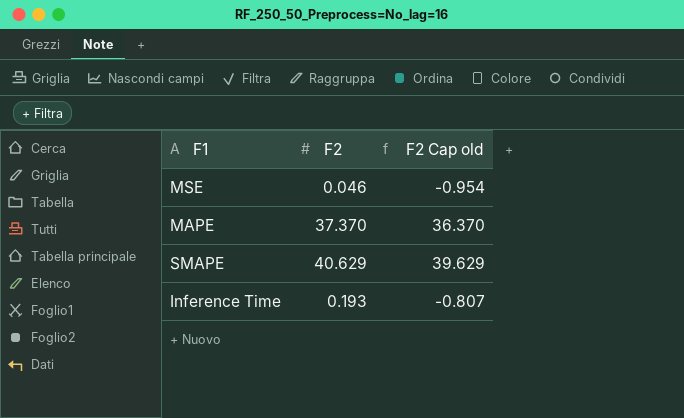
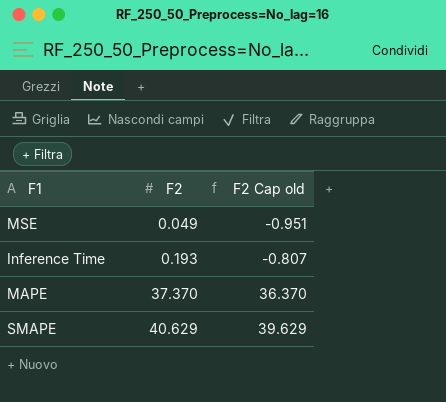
row order: none -> F2 ascending
MSE | F2: 0.046 -> 0.049
MSE | F2 Cap old: -0.954 -> -0.951

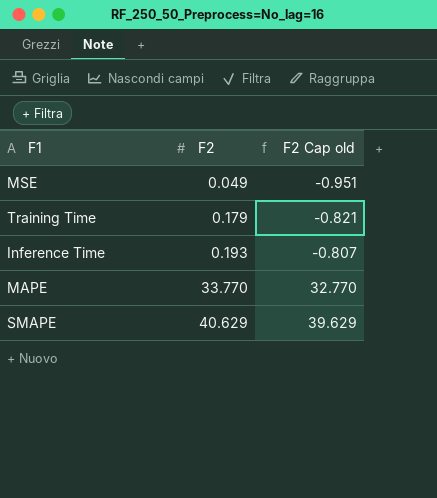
row Training Time: none -> 0.179 | -0.821
MAPE | F2: 37.370 -> 33.770
MAPE | F2 Cap old: 36.370 -> 32.770

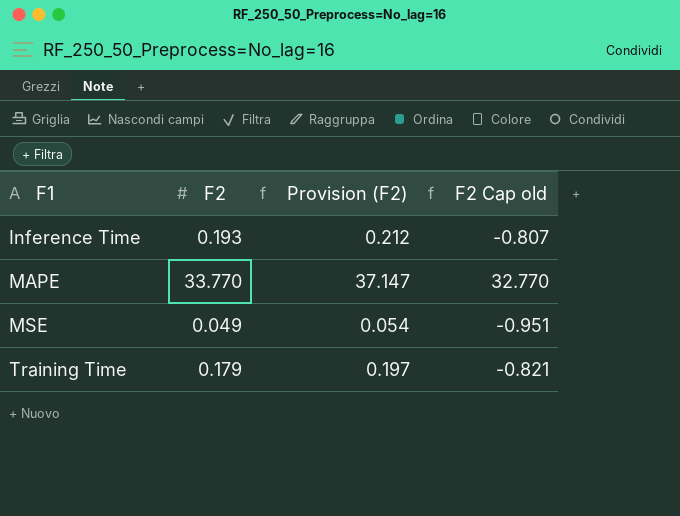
row order: F2 ascending -> F1 ascending
column Provision (F2) | formula: none -> [F2] * 1.1
row SMAPE: 40.629 | 39.629 -> none

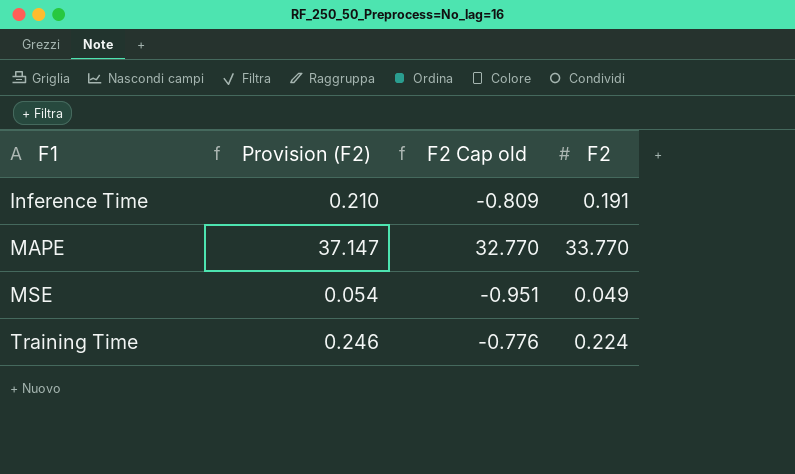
column F2 | position: 2 -> 4
Inference Time | Provision (F2): 0.212 -> 0.210
Inference Time | F2 Cap old: -0.807 -> -0.809
Inference Time | F2: 0.193 -> 0.191
Training Time | Provision (F2): 0.197 -> 0.246
Training Time | F2 Cap old: -0.821 -> -0.776
Training Time | F2: 0.179 -> 0.224

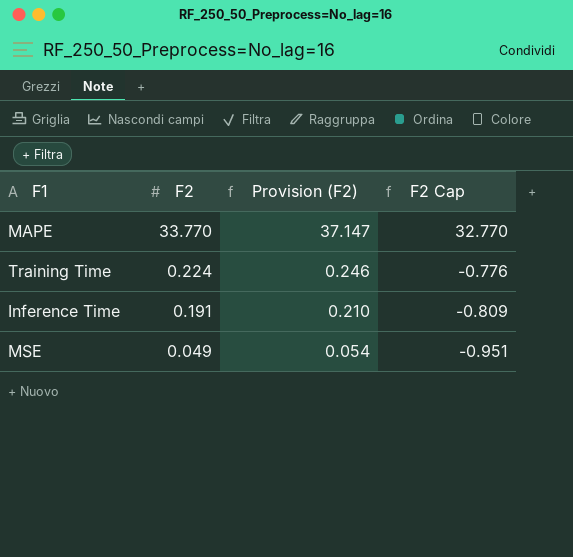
row order: F1 ascending -> F2 descending
column F2 | position: 4 -> 2
column name: F2 Cap old -> F2 Cap

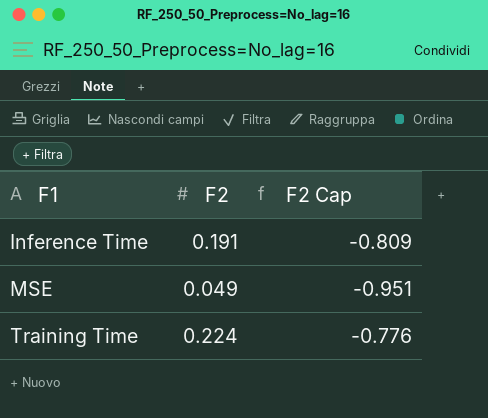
row order: F2 descending -> F1 ascending
column Provision (F2) | formula: [F2] * 1.1 -> none
row MAPE: 33.770 | 37.147 | 32.770 -> none

